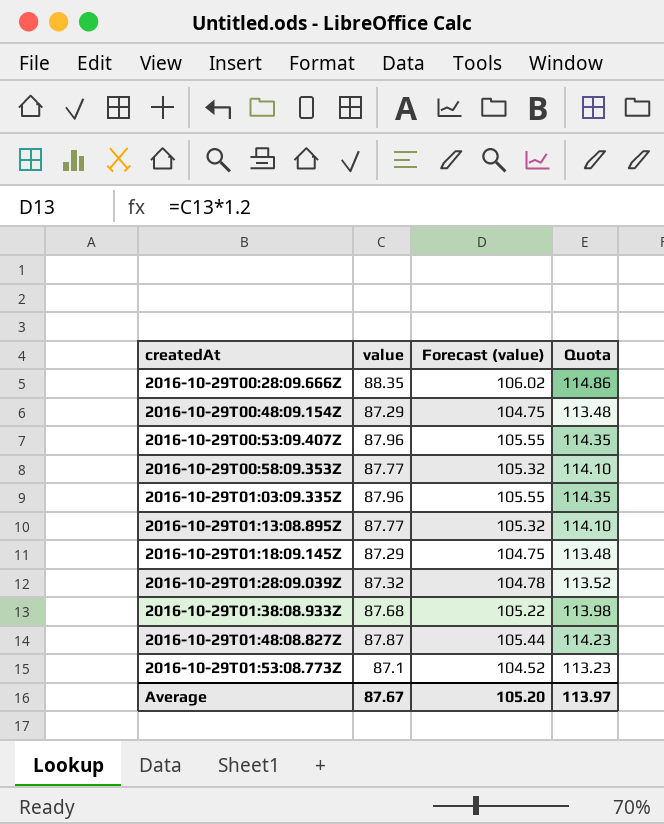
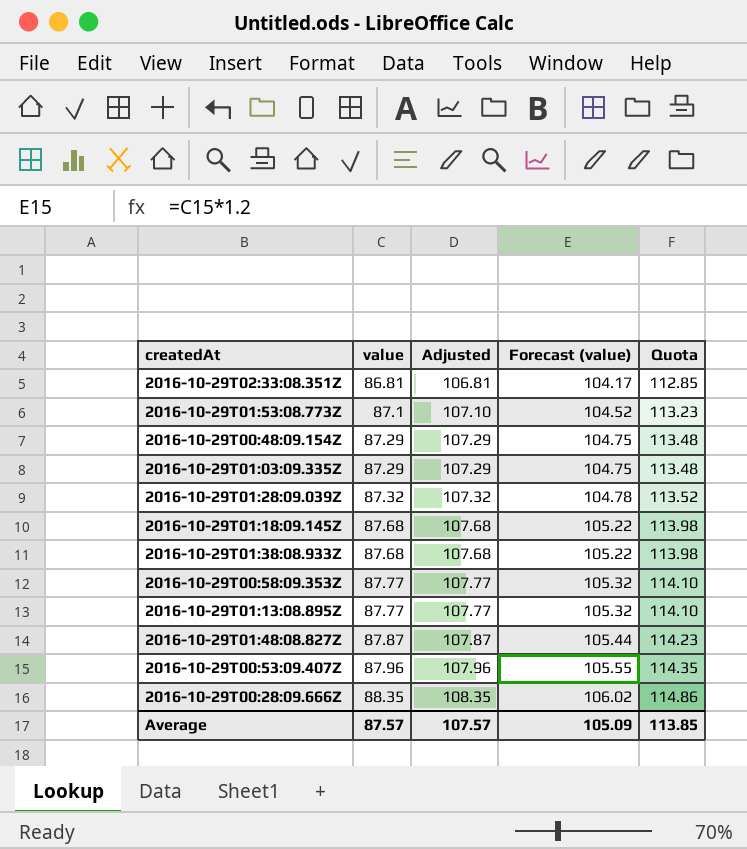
row order: createdAt ascending -> value ascending
column Adjusted | formula: none -> [value] + 20
row 2016-10-29T02:33:08.351Z: none -> 86.81 | 106.81 | 104.17 | 112.85
2016-10-29T01:03:09.335Z | value: 87.96 -> 87.29
2016-10-29T01:03:09.335Z | Forecast (value): 105.55 -> 104.75
2016-10-29T01:03:09.335Z | Quota: 114.35 -> 113.48
2016-10-29T01:18:09.145Z | value: 87.29 -> 87.68
2016-10-29T01:18:09.145Z | Forecast (value): 104.75 -> 105.22
2016-10-29T01:18:09.145Z | Quota: 113.48 -> 113.98
Average | value: 87.67 -> 87.57
Average | Forecast (value): 105.20 -> 105.09
Average | Quota: 113.97 -> 113.85

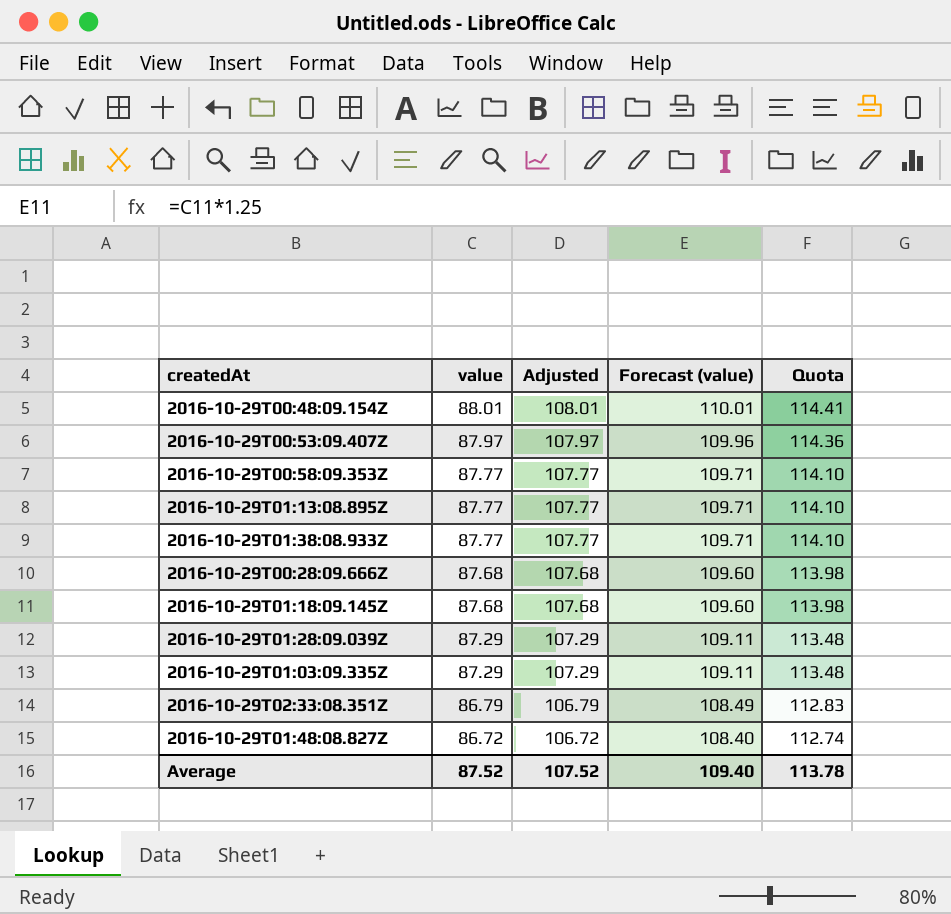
row order: value ascending -> value descending
column Forecast (value) | formula: [value] * 1.2 -> [value] * 1.25
row 2016-10-29T01:53:08.773Z: 87.1 | 107.10 | 104.52 | 113.23 -> none
2016-10-29T00:48:09.154Z | value: 87.29 -> 88.01
2016-10-29T00:48:09.154Z | Adjusted: 107.29 -> 108.01
2016-10-29T00:48:09.154Z | Quota: 113.48 -> 114.41
2016-10-29T00:53:09.407Z | value: 87.96 -> 87.97
2016-10-29T00:53:09.407Z | Adjusted: 107.96 -> 107.97
2016-10-29T00:53:09.407Z | Quota: 114.35 -> 114.36
2016-10-29T01:38:08.933Z | value: 87.68 -> 87.77
2016-10-29T01:38:08.933Z | Adjusted: 107.68 -> 107.77
2016-10-29T01:38:08.933Z | Quota: 113.98 -> 114.10
2016-10-29T00:28:09.666Z | value: 88.35 -> 87.68
2016-10-29T00:28:09.666Z | Adjusted: 108.35 -> 107.68
2016-10-29T00:28:09.666Z | Quota: 114.86 -> 113.98
2016-10-29T01:28:09.039Z | value: 87.32 -> 87.29
2016-10-29T01:28:09.039Z | Adjusted: 107.32 -> 107.29
2016-10-29T01:28:09.039Z | Quota: 113.52 -> 113.48
2016-10-29T02:33:08.351Z | value: 86.81 -> 86.79
2016-10-29T02:33:08.351Z | Adjusted: 106.81 -> 106.79
2016-10-29T02:33:08.351Z | Quota: 112.85 -> 112.83
2016-10-29T01:48:08.827Z | value: 87.87 -> 86.72
2016-10-29T01:48:08.827Z | Adjusted: 107.87 -> 106.72
2016-10-29T01:48:08.827Z | Quota: 114.23 -> 112.74
Average | value: 87.57 -> 87.52
Average | Adjusted: 107.57 -> 107.52
Average | Forecast (value): 105.09 -> 109.40
Average | Quota: 113.85 -> 113.78

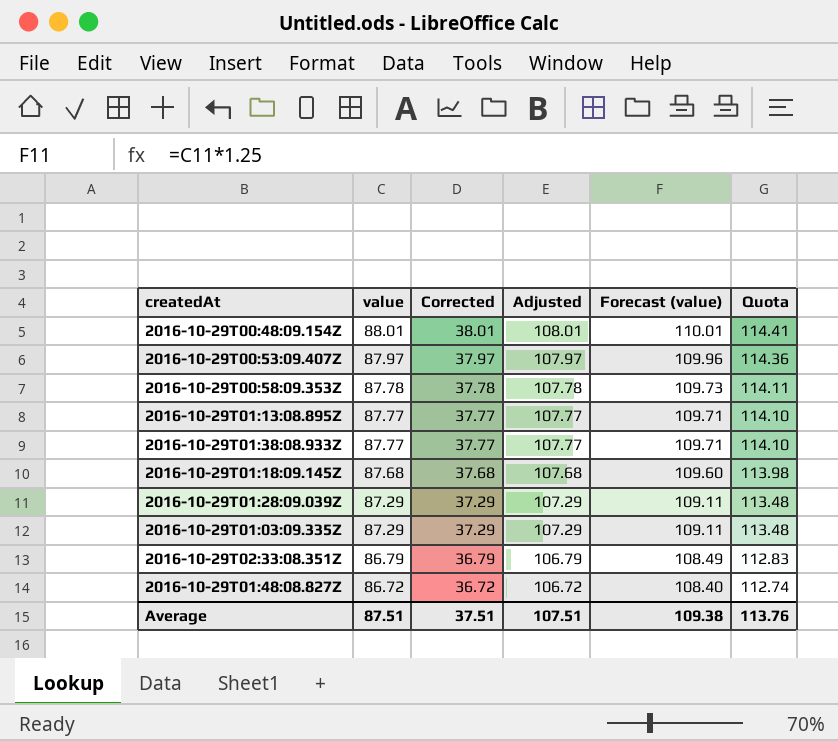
column Corrected | formula: none -> [value] - 50
row 2016-10-29T00:28:09.666Z: 87.68 | 107.68 | 109.60 | 113.98 -> none
2016-10-29T00:58:09.353Z | value: 87.77 -> 87.78
2016-10-29T00:58:09.353Z | Adjusted: 107.77 -> 107.78
2016-10-29T00:58:09.353Z | Forecast (value): 109.71 -> 109.73
2016-10-29T00:58:09.353Z | Quota: 114.10 -> 114.11
Average | value: 87.52 -> 87.51
Average | Adjusted: 107.52 -> 107.51
Average | Forecast (value): 109.40 -> 109.38
Average | Quota: 113.78 -> 113.76

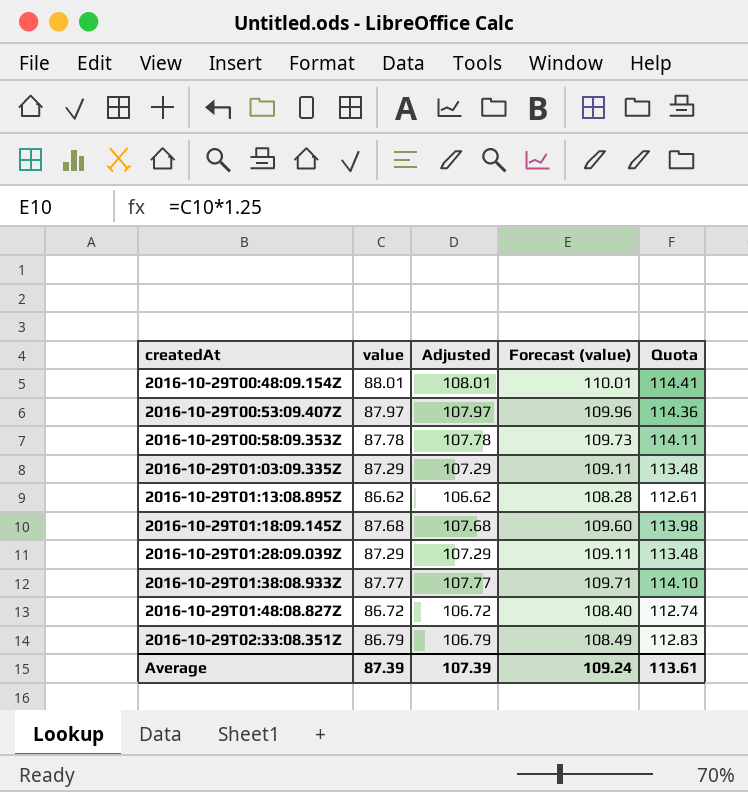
row order: value descending -> createdAt ascending
column Corrected | formula: [value] - 50 -> none
2016-10-29T01:13:08.895Z | value: 87.77 -> 86.62
2016-10-29T01:13:08.895Z | Adjusted: 107.77 -> 106.62
2016-10-29T01:13:08.895Z | Forecast (value): 109.71 -> 108.28
2016-10-29T01:13:08.895Z | Quota: 114.10 -> 112.61
Average | value: 87.51 -> 87.39
Average | Adjusted: 107.51 -> 107.39
Average | Forecast (value): 109.38 -> 109.24
Average | Quota: 113.76 -> 113.61

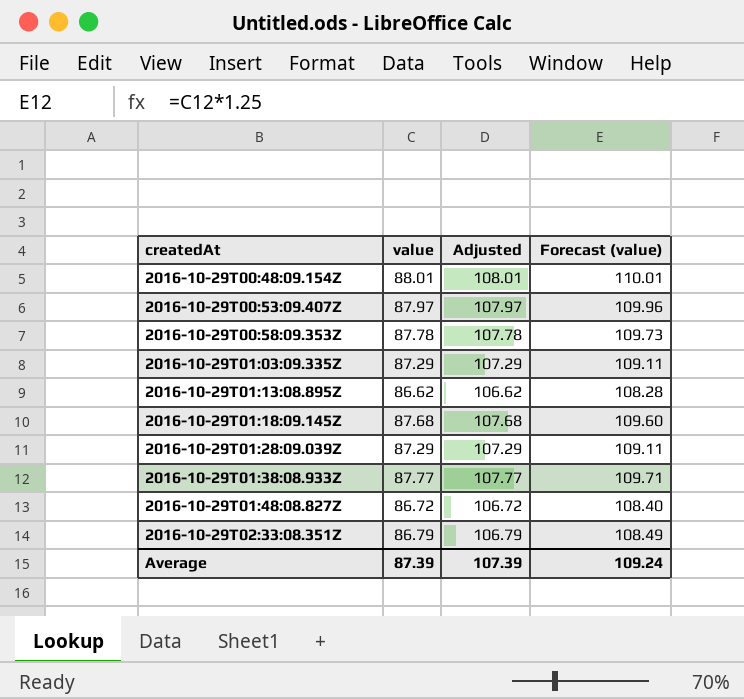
column Quota | formula: [value] * 1.3 -> none

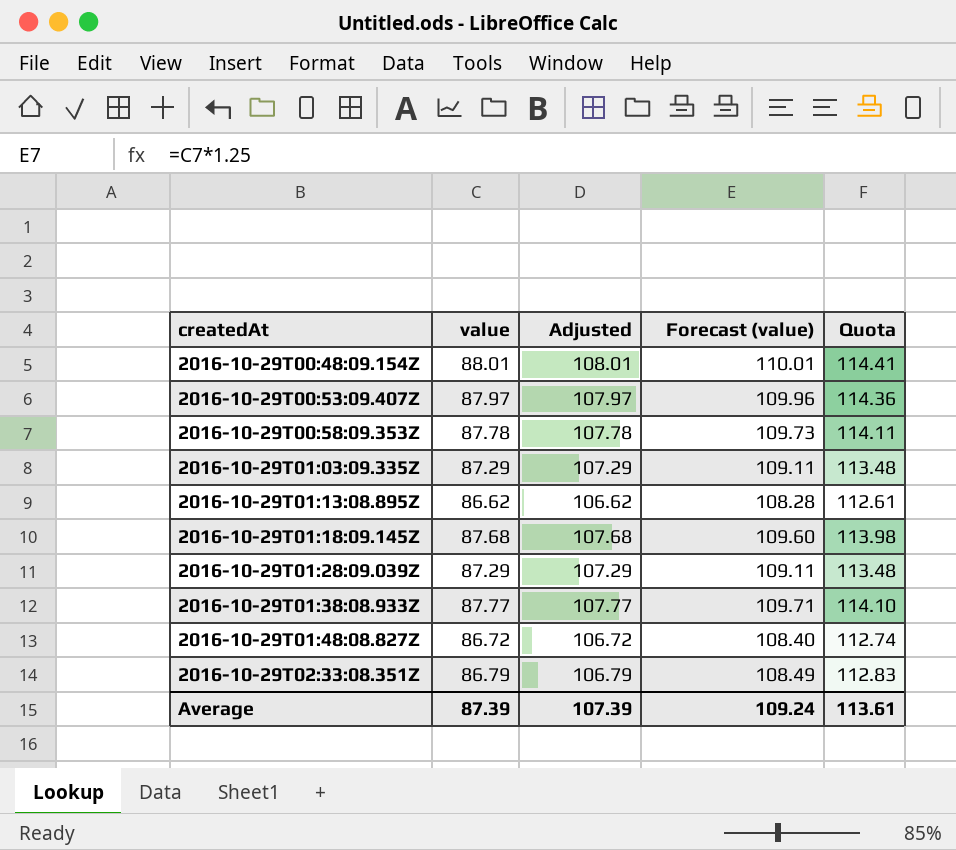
column Quota | formula: none -> [value] * 1.3

